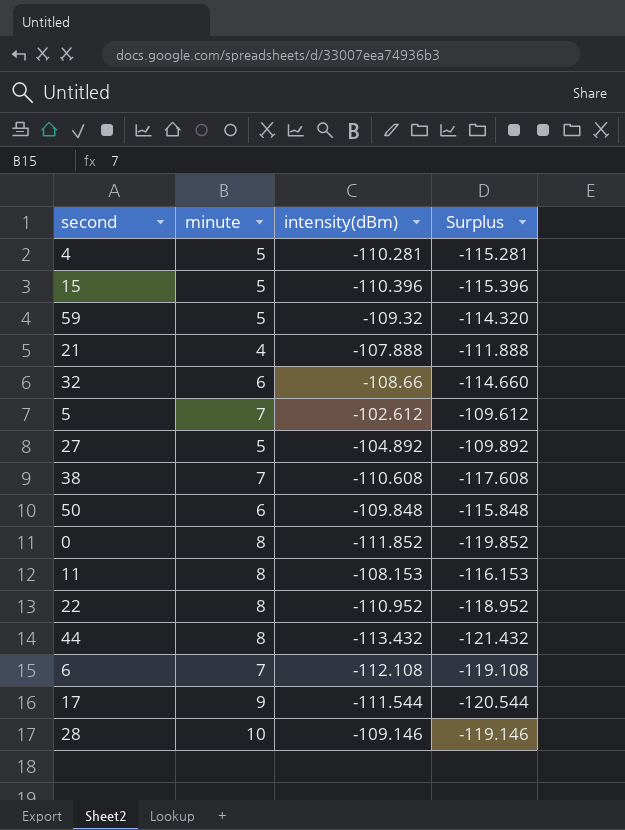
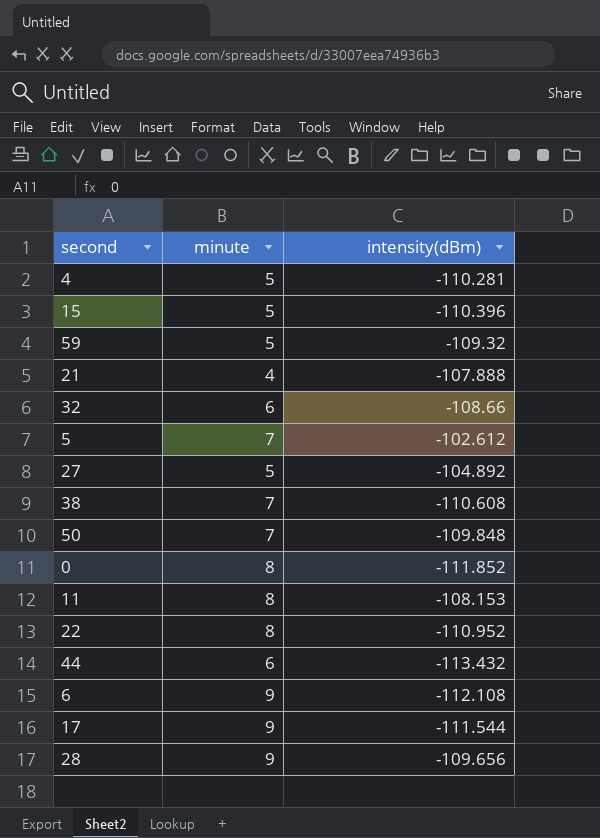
column Surplus | formula: [intensity(dBm)] - [minute] -> none
50 | minute: 6 -> 7
44 | minute: 8 -> 6
6 | minute: 7 -> 9
28 | minute: 10 -> 9
28 | intensity(dBm): -109.146 -> -109.656

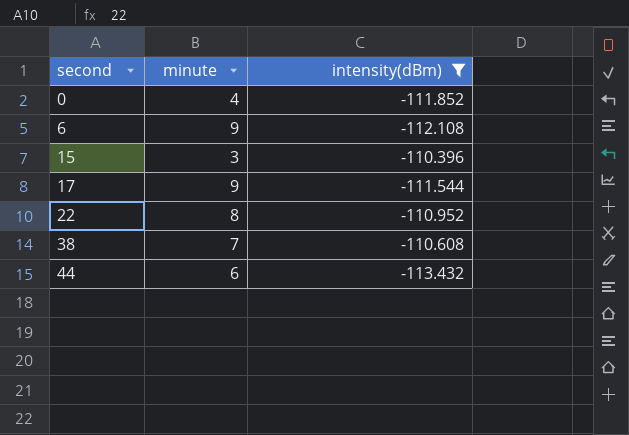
filter: none -> intensity(dBm) <= -110.396
row order: none -> second ascending
0 | minute: 8 -> 4
15 | minute: 5 -> 3

